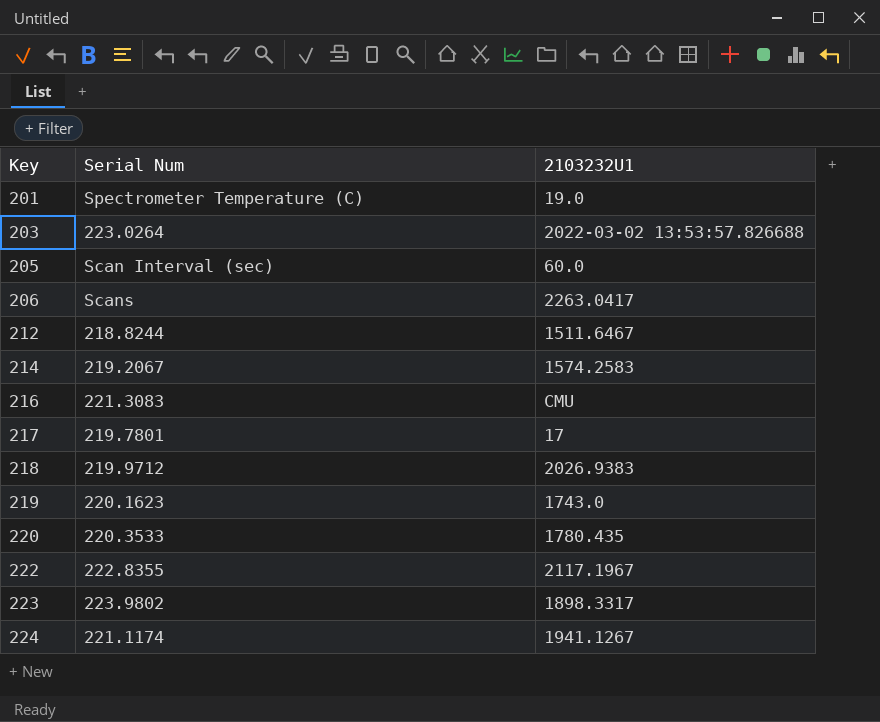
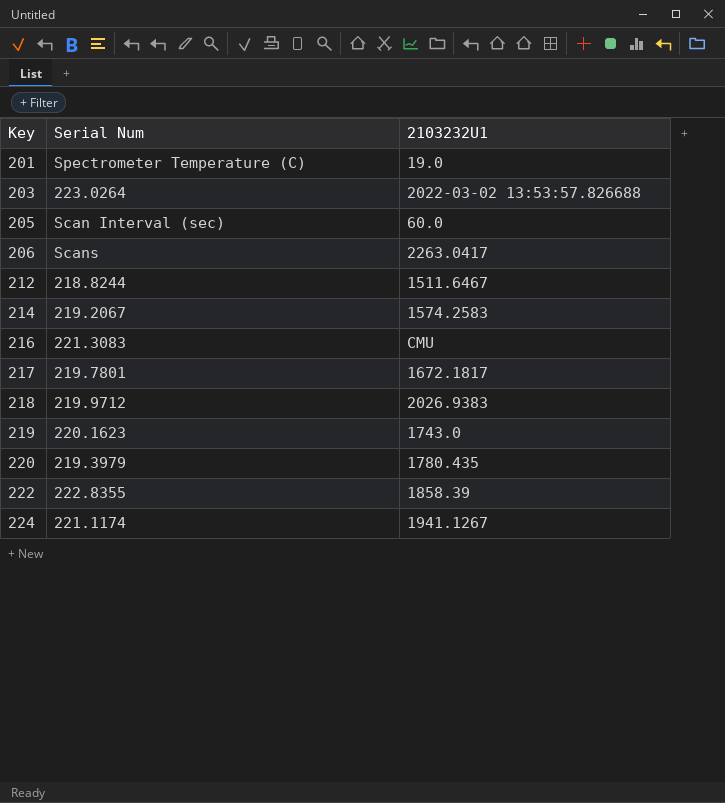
row 223: 223.9802 | 1898.3317 -> none
217 | 2103232U1: 17 -> 1672.1817
220 | Serial Num: 220.3533 -> 219.3979
222 | 2103232U1: 2117.1967 -> 1858.39

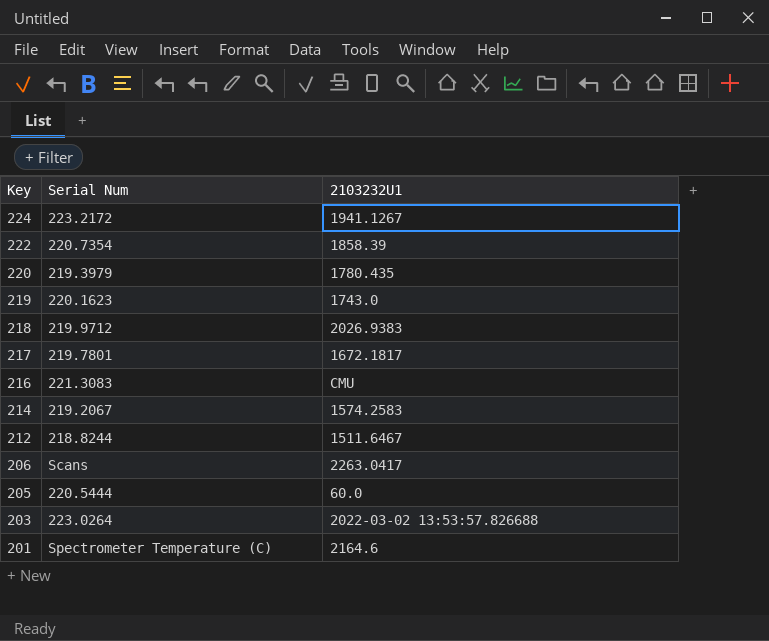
row order: Key ascending -> Key descending
224 | Serial Num: 221.1174 -> 223.2172
222 | Serial Num: 222.8355 -> 220.7354
205 | Serial Num: Scan Interval (sec) -> 220.5444
201 | 2103232U1: 19.0 -> 2164.6

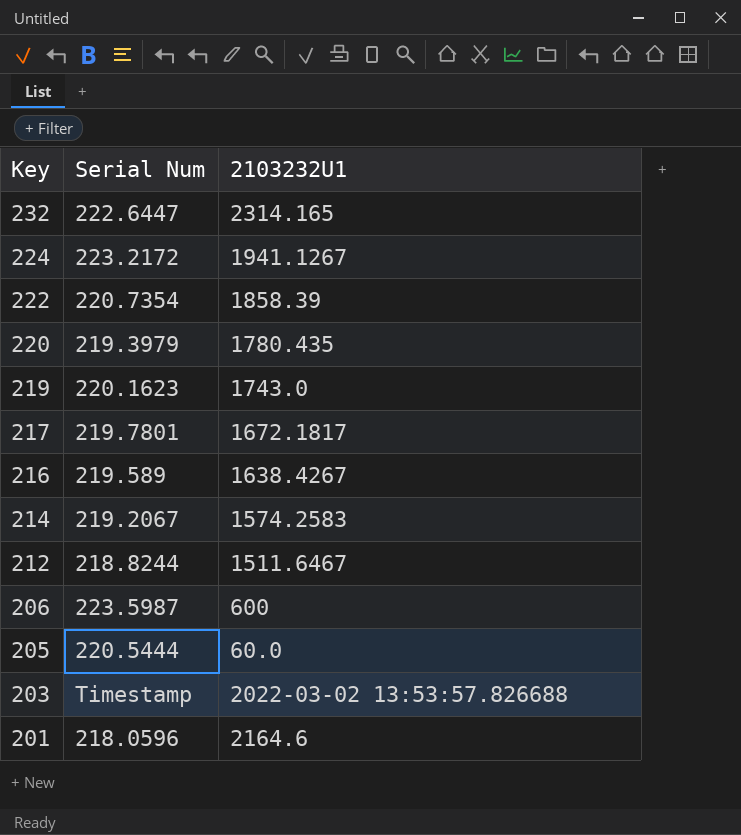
row 218: 219.9712 | 2026.9383 -> none
row 232: none -> 222.6447 | 2314.165
216 | Serial Num: 221.3083 -> 219.589
216 | 2103232U1: CMU -> 1638.4267
206 | Serial Num: Scans -> 223.5987
206 | 2103232U1: 2263.0417 -> 600
203 | Serial Num: 223.0264 -> Timestamp
201 | Serial Num: Spectrometer Temperature (C) -> 218.0596

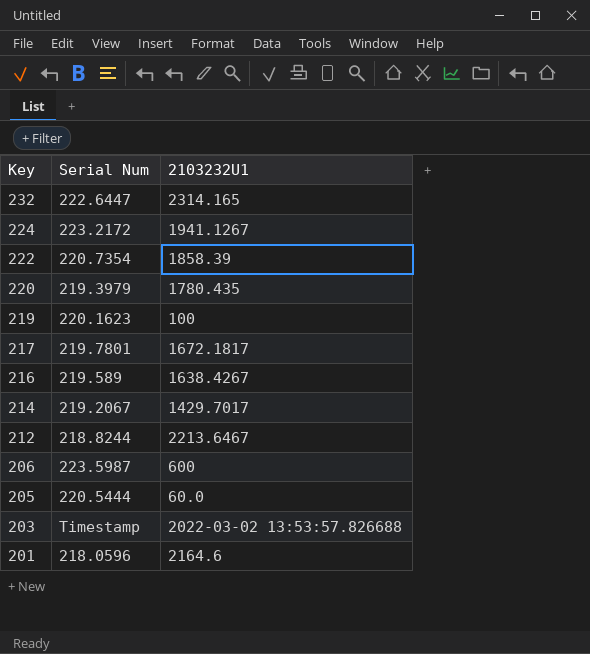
219 | 2103232U1: 1743.0 -> 100
214 | 2103232U1: 1574.2583 -> 1429.7017
212 | 2103232U1: 1511.6467 -> 2213.6467

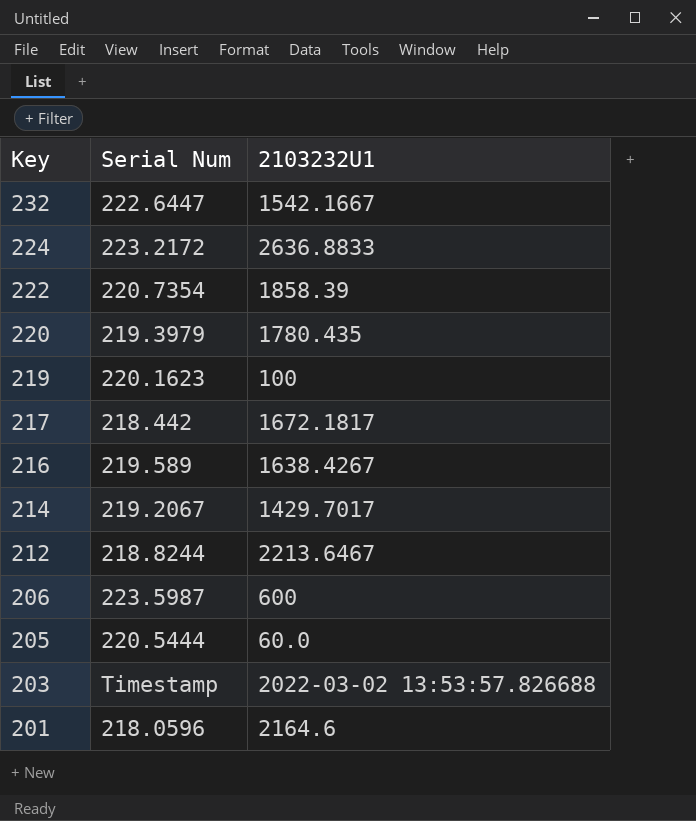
232 | 2103232U1: 2314.165 -> 1542.1667
224 | 2103232U1: 1941.1267 -> 2636.8833
217 | Serial Num: 219.7801 -> 218.442

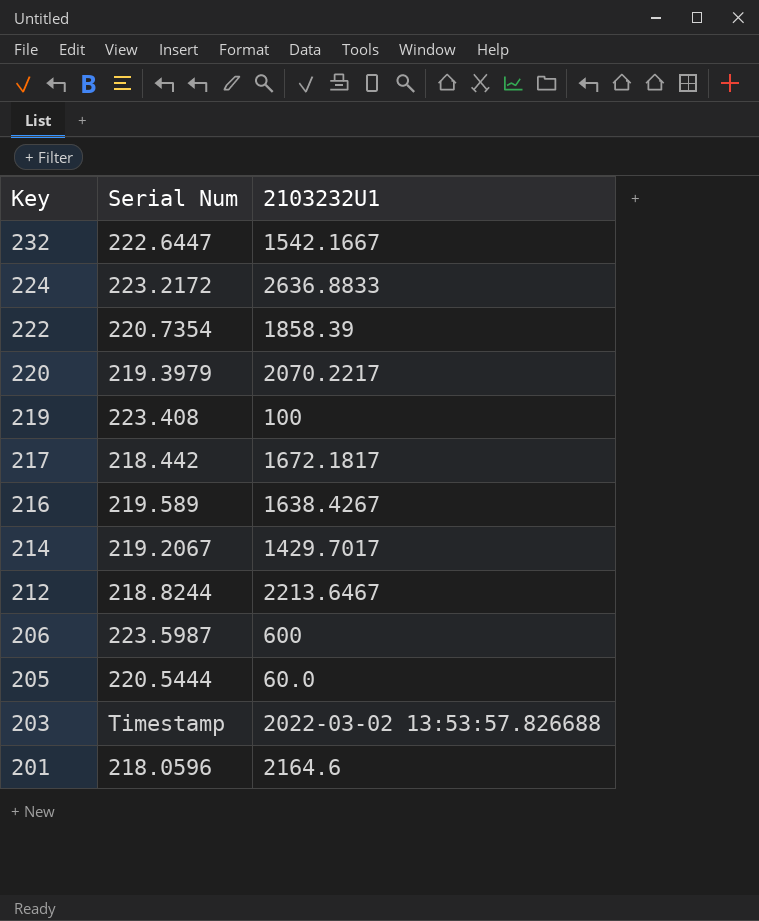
220 | 2103232U1: 1780.435 -> 2070.2217
219 | Serial Num: 220.1623 -> 223.408

